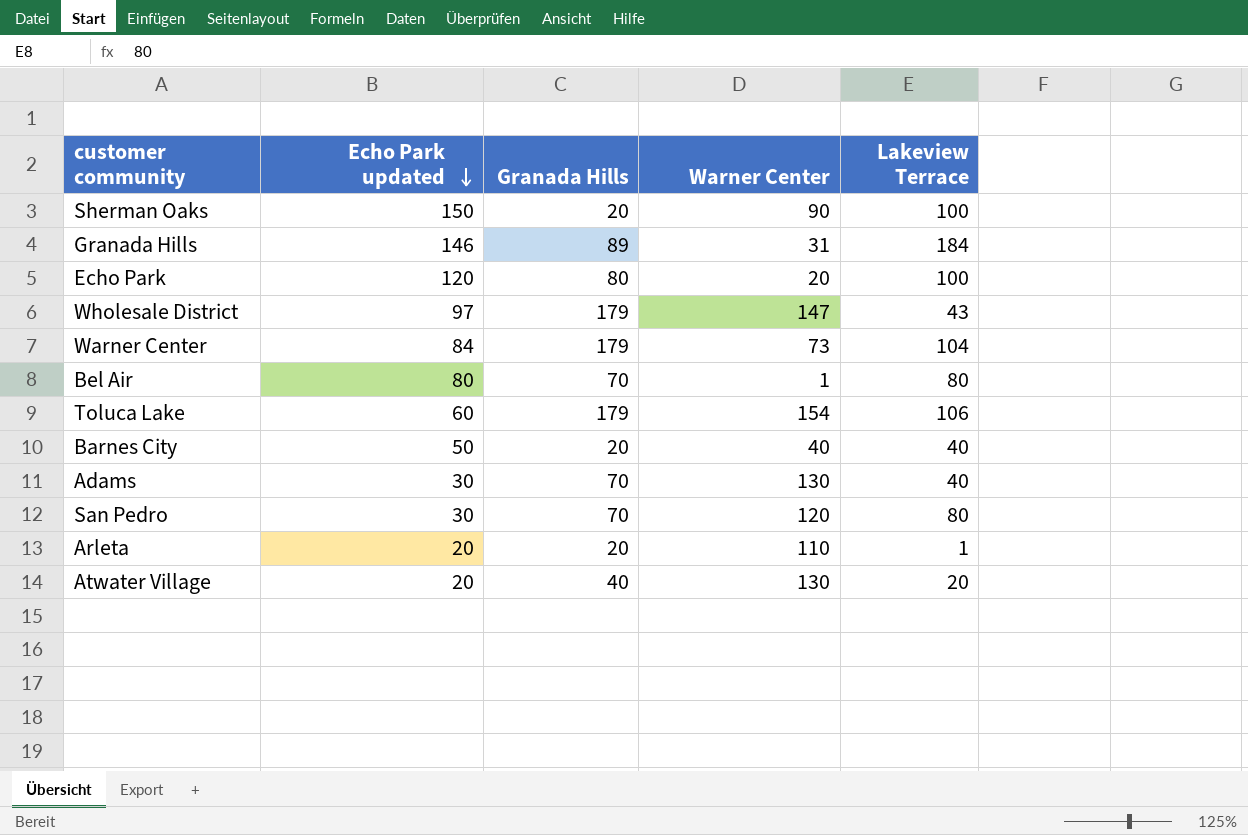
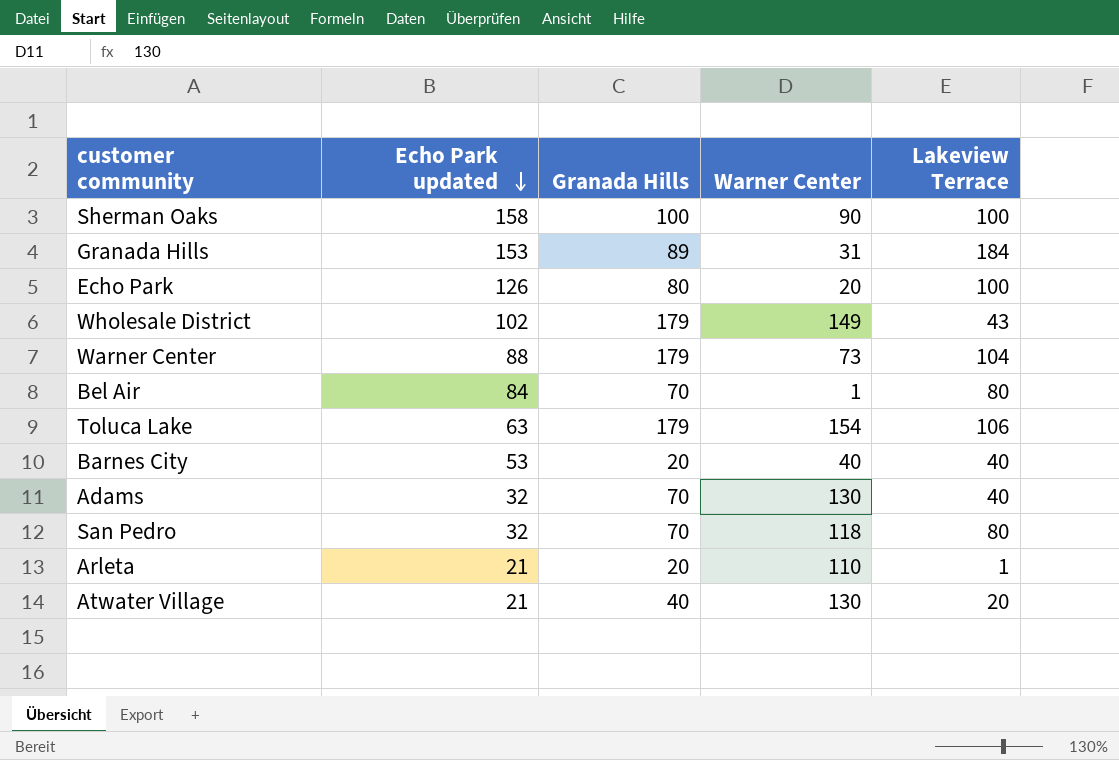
Sherman Oaks | Echo Park updated: 150 -> 158
Sherman Oaks | Granada Hills: 20 -> 100
Granada Hills | Echo Park updated: 146 -> 153
Echo Park | Echo Park updated: 120 -> 126
Wholesale District | Echo Park updated: 97 -> 102
Wholesale District | Warner Center: 147 -> 149
Warner Center | Echo Park updated: 84 -> 88
Bel Air | Echo Park updated: 80 -> 84
Toluca Lake | Echo Park updated: 60 -> 63
Barnes City | Echo Park updated: 50 -> 53
Adams | Echo Park updated: 30 -> 32
San Pedro | Echo Park updated: 30 -> 32
San Pedro | Warner Center: 120 -> 118
Arleta | Echo Park updated: 20 -> 21
Atwater Village | Echo Park updated: 20 -> 21

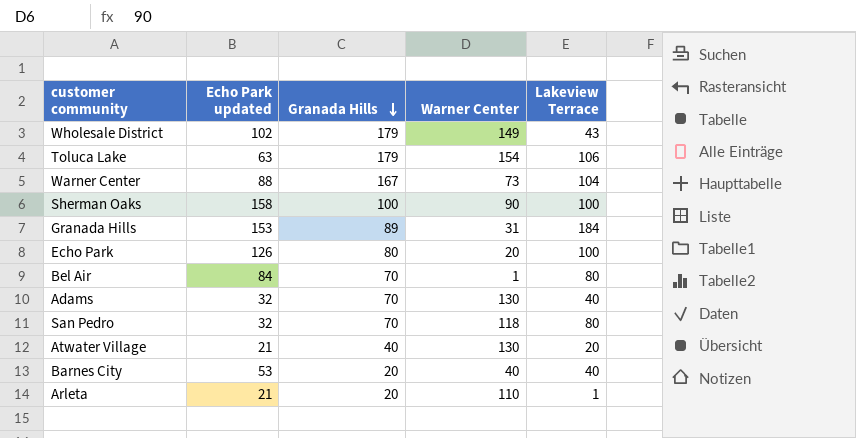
row order: Echo Park updated descending -> Granada Hills descending
Warner Center | Granada Hills: 179 -> 167

